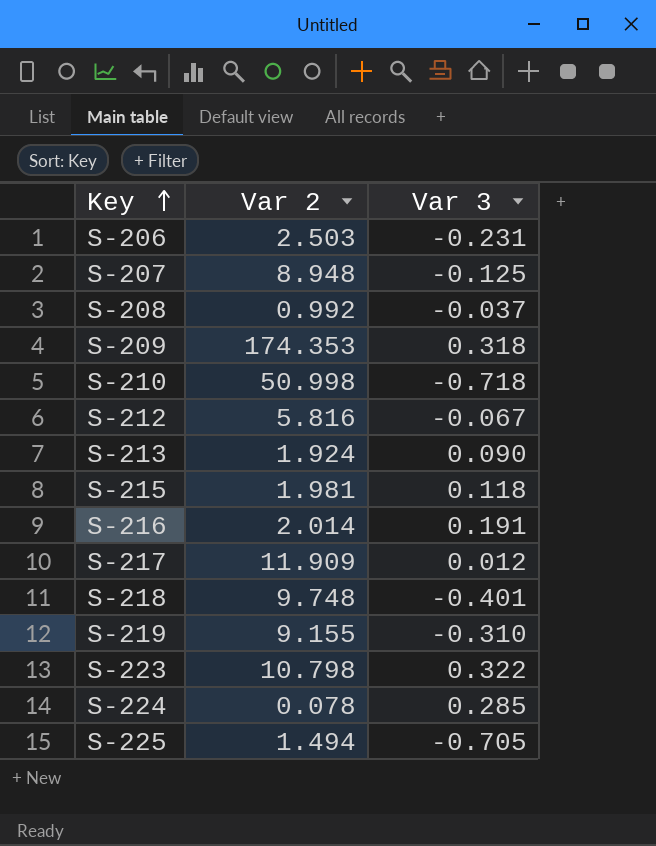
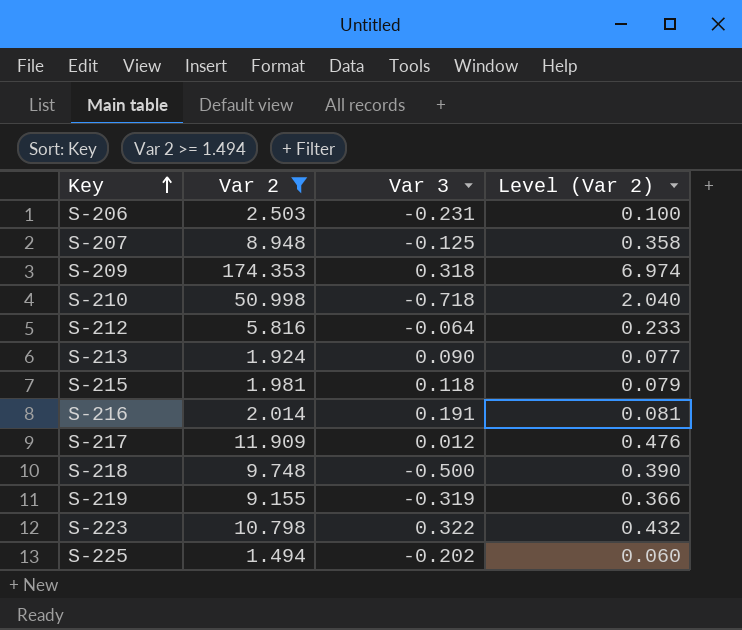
filter: none -> Var 2 >= 1.494
column Level (Var 2) | formula: none -> [Var 2] * 0.04
S-212 | Var 3: -0.067 -> -0.064
S-218 | Var 3: -0.401 -> -0.500
S-219 | Var 3: -0.310 -> -0.319
S-225 | Var 3: -0.705 -> -0.202

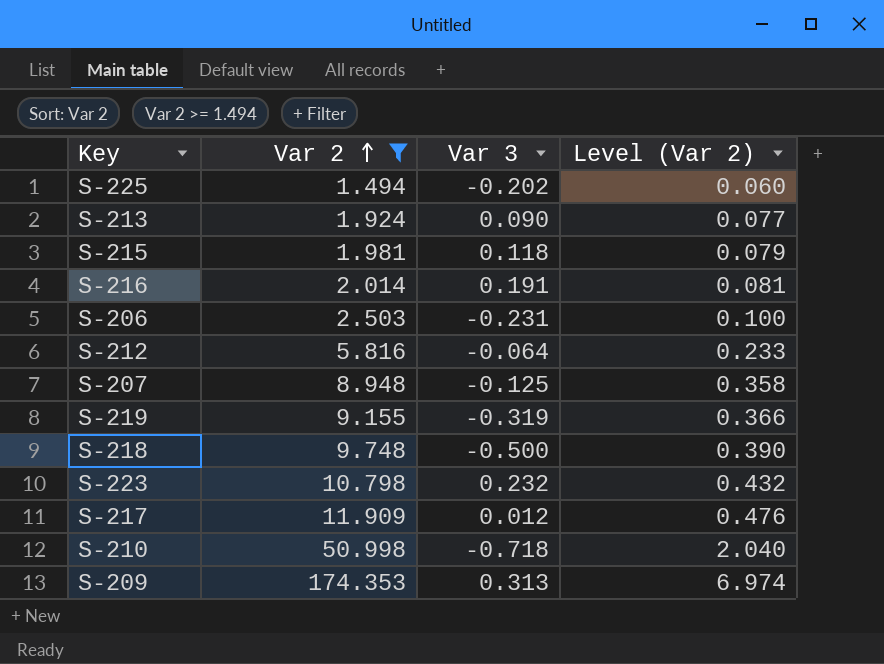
row order: Key ascending -> Var 2 ascending
S-223 | Var 3: 0.322 -> 0.232
S-209 | Var 3: 0.318 -> 0.313

